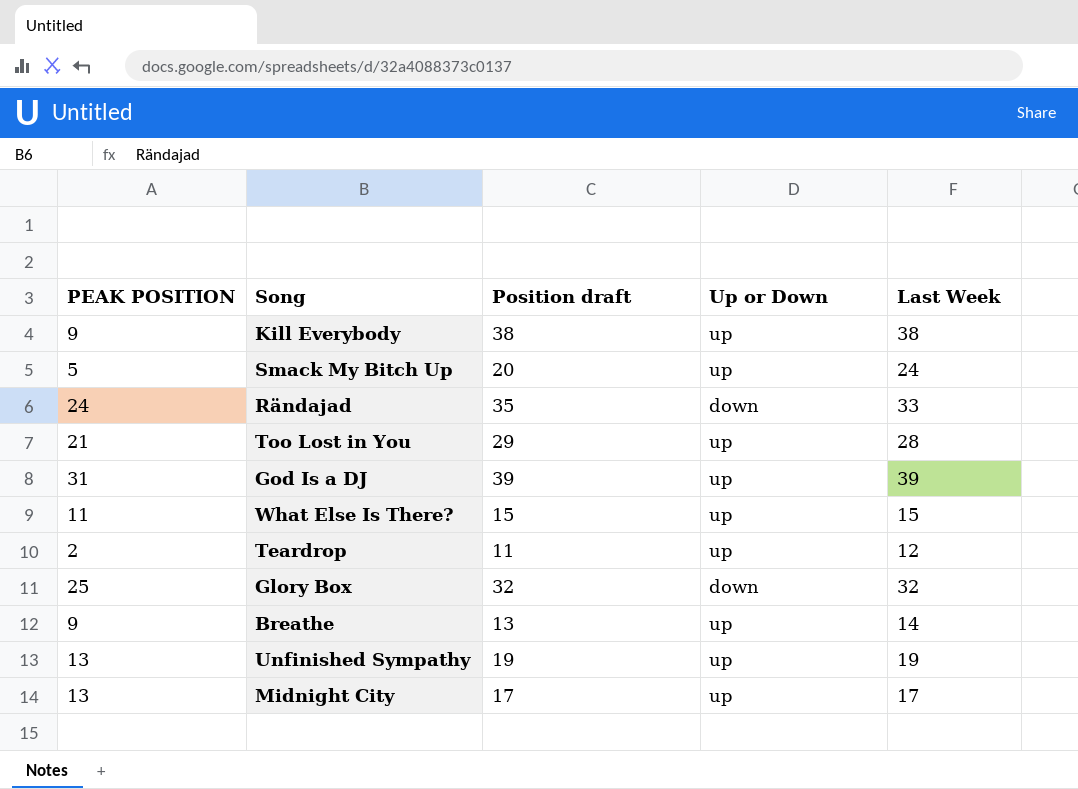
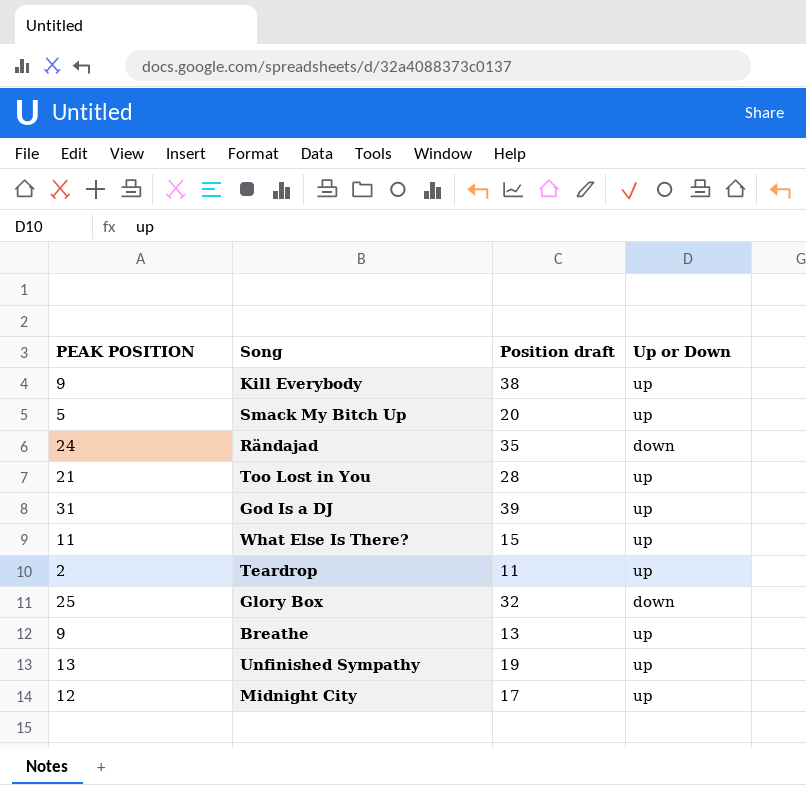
column Last Week | position: 5 -> none
Too Lost in You | Position draft: 29 -> 28
Midnight City | PEAK POSITION: 13 -> 12

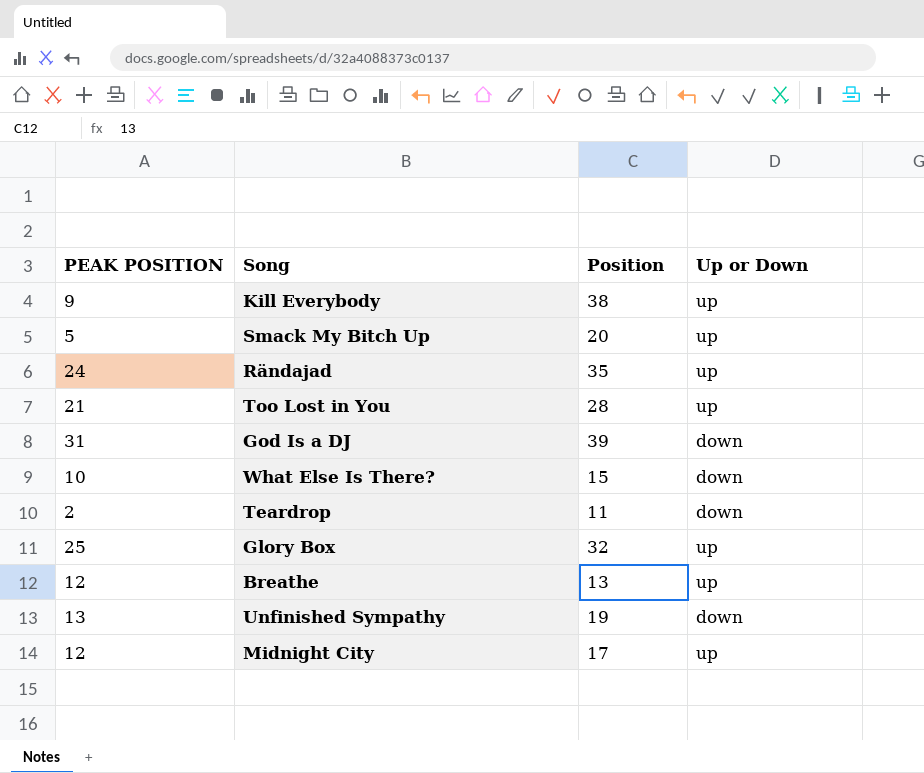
column name: Position draft -> Position
Rändajad | Up or Down: down -> up
God Is a DJ | Up or Down: up -> down
What Else Is There? | PEAK POSITION: 11 -> 10
What Else Is There? | Up or Down: up -> down
Teardrop | Up or Down: up -> down
Glory Box | Up or Down: down -> up
Breathe | PEAK POSITION: 9 -> 12
Unfinished Sympathy | Up or Down: up -> down

